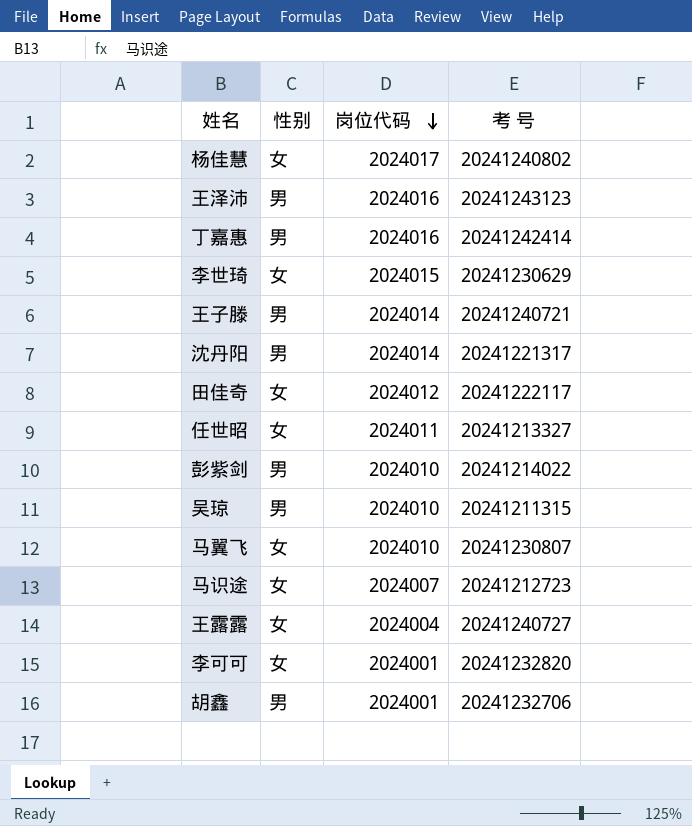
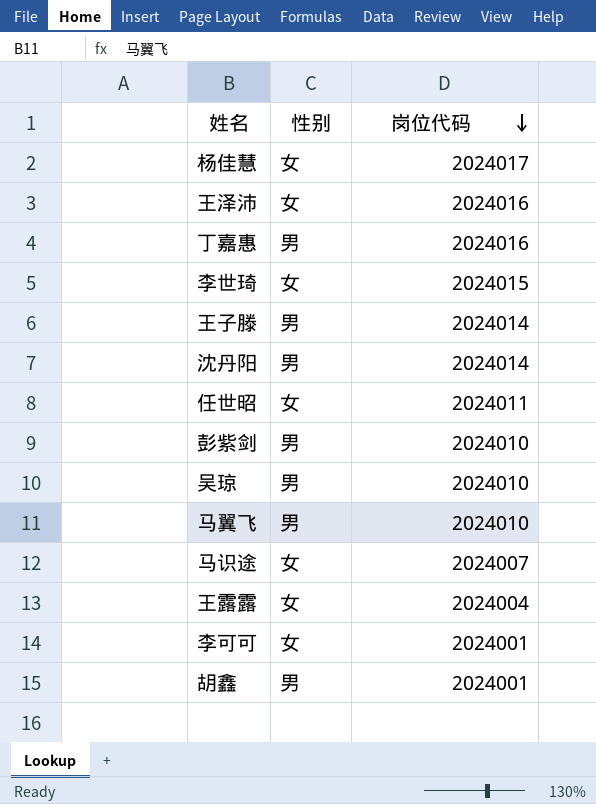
column 考 号 | position: 4 -> none
row 田佳奇: 女 | 2024012 | 20241222117 -> none
王泽沛 | 性别: 男 -> 女
马翼飞 | 性别: 女 -> 男

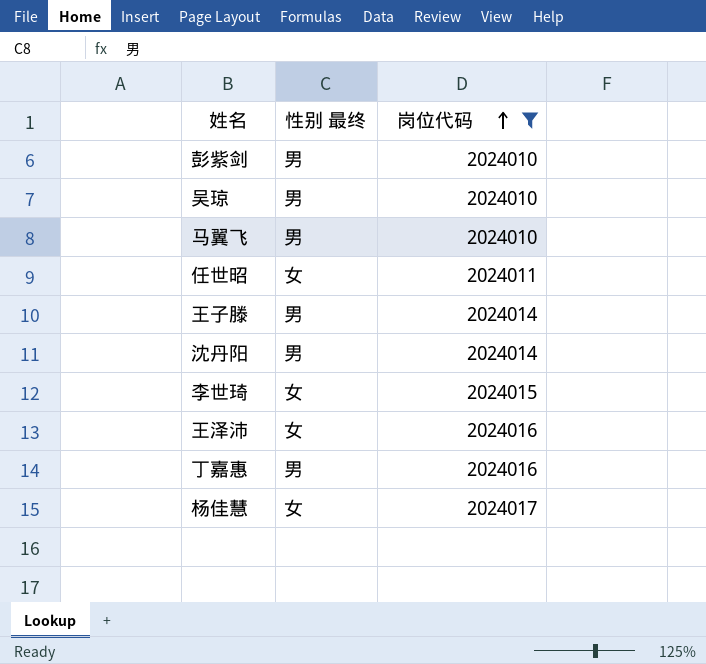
filter: none -> 岗位代码 >= 2024010
row order: 岗位代码 descending -> 岗位代码 ascending
column name: 性别 -> 性别 最终

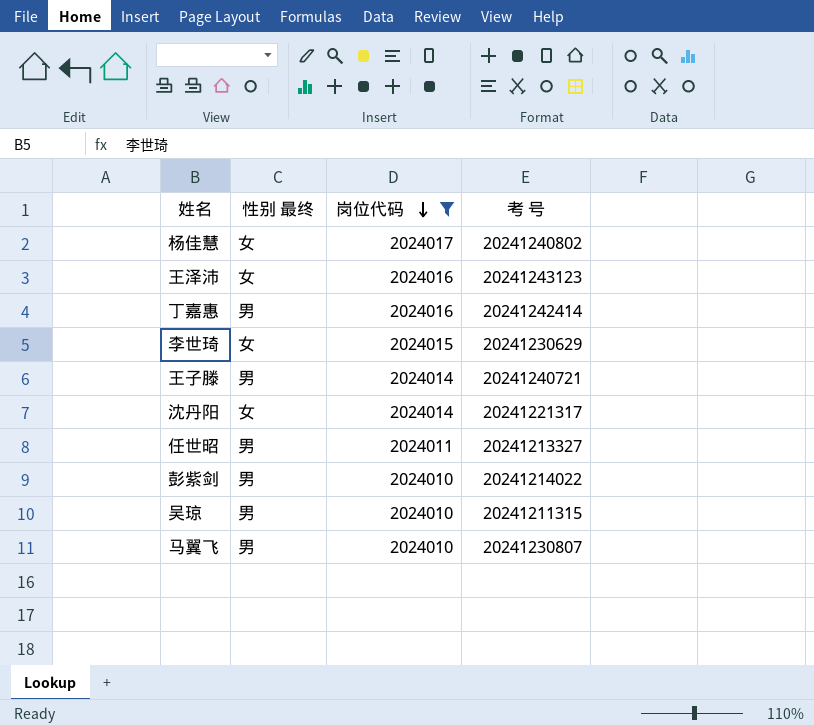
row order: 岗位代码 ascending -> 岗位代码 descending
column 考 号 | position: none -> 4
沈丹阳 | 性别 最终: 男 -> 女
任世昭 | 性别 最终: 女 -> 男

